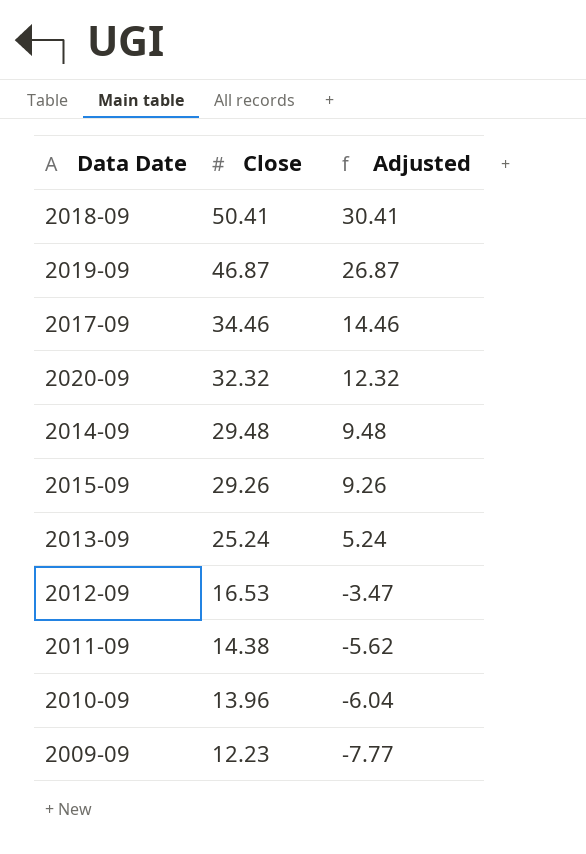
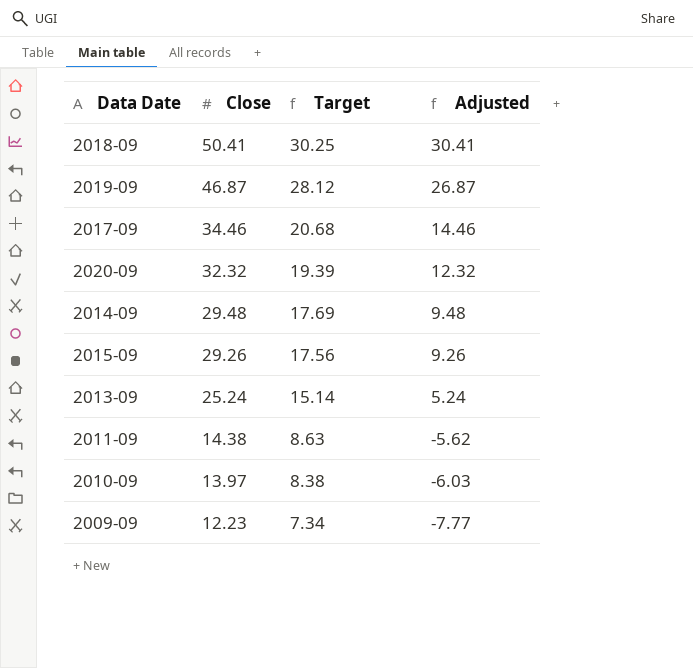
column Target | formula: none -> [Close] * 0.6
row 2012-09: 16.53 | -3.47 -> none
2010-09 | Close: 13.96 -> 13.97
2010-09 | Adjusted: -6.04 -> -6.03

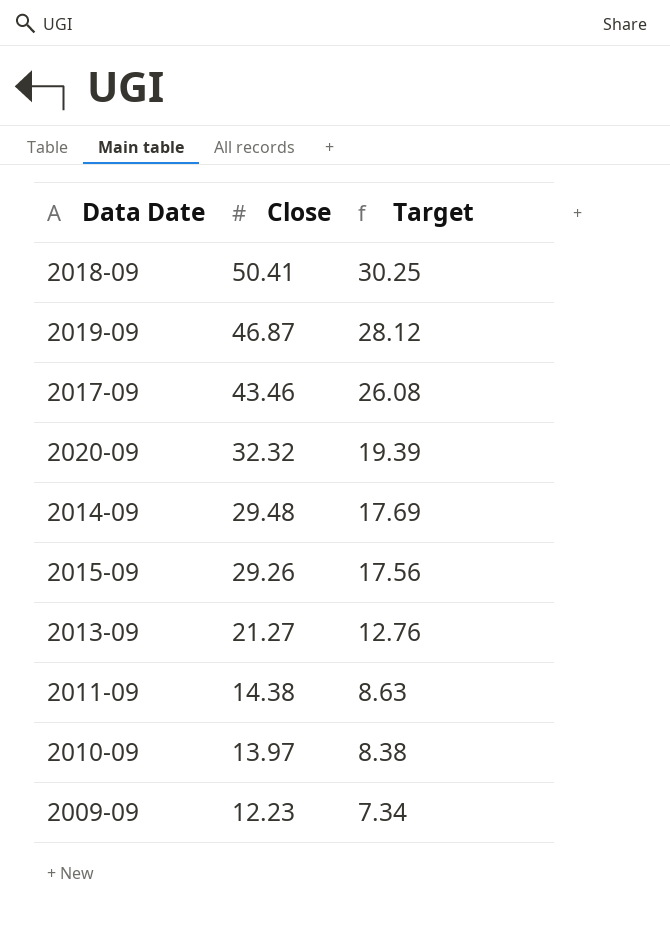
column Adjusted | formula: [Close] - 20 -> none
2017-09 | Close: 34.46 -> 43.46
2017-09 | Target: 20.68 -> 26.08
2013-09 | Close: 25.24 -> 21.27
2013-09 | Target: 15.14 -> 12.76

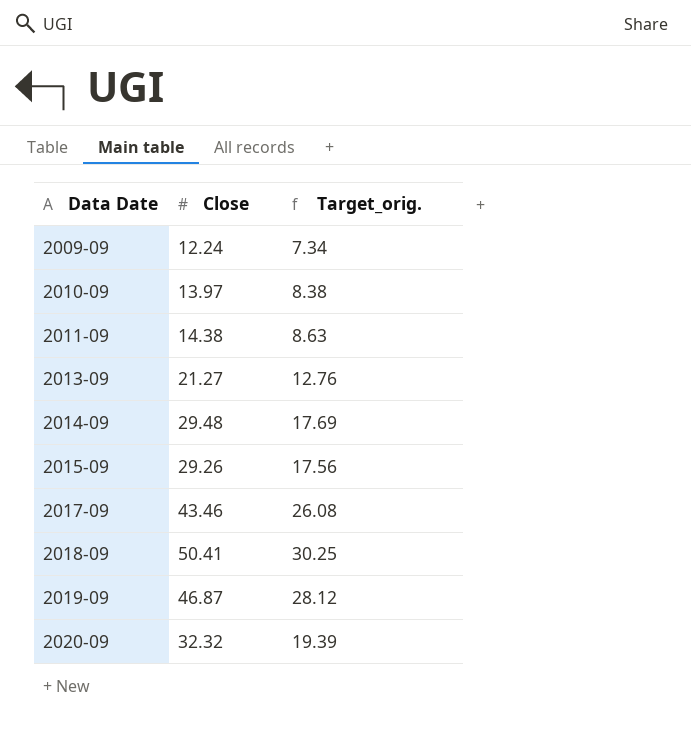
row order: Close descending -> Data Date ascending
column name: Target -> Target_orig.
2009-09 | Close: 12.23 -> 12.24

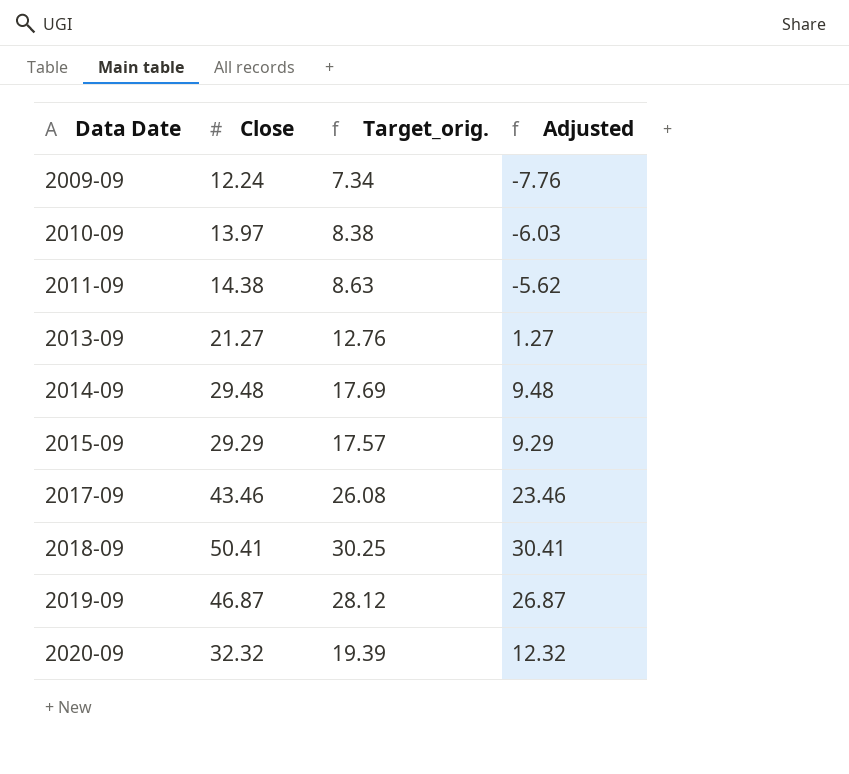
column Adjusted | formula: none -> [Close] - 20
2015-09 | Close: 29.26 -> 29.29
2015-09 | Target_orig.: 17.56 -> 17.57

